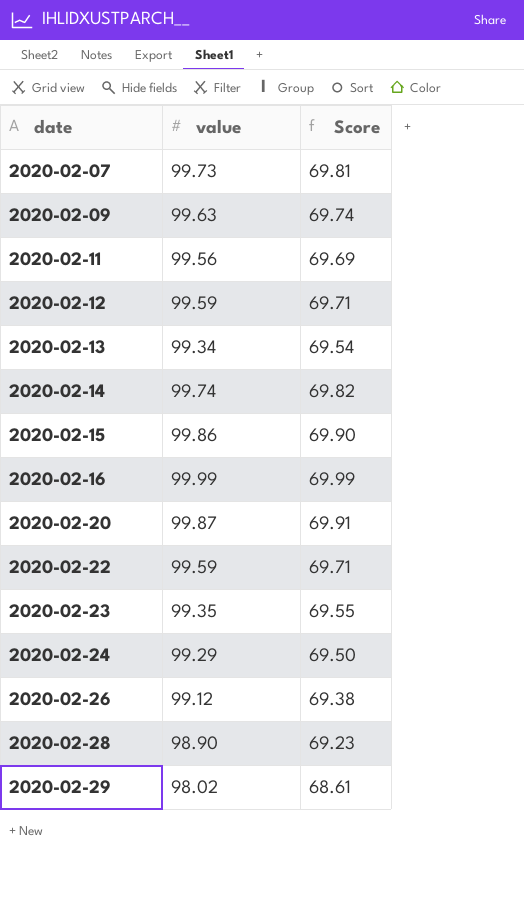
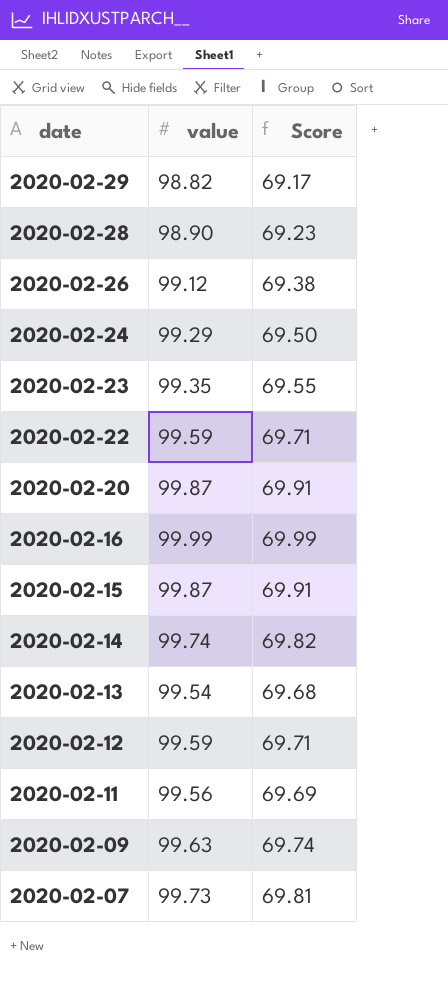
row order: date ascending -> date descending
2020-02-29 | value: 98.02 -> 98.82
2020-02-29 | Score: 68.61 -> 69.17
2020-02-15 | value: 99.86 -> 99.87
2020-02-15 | Score: 69.90 -> 69.91
2020-02-13 | value: 99.34 -> 99.54
2020-02-13 | Score: 69.54 -> 69.68

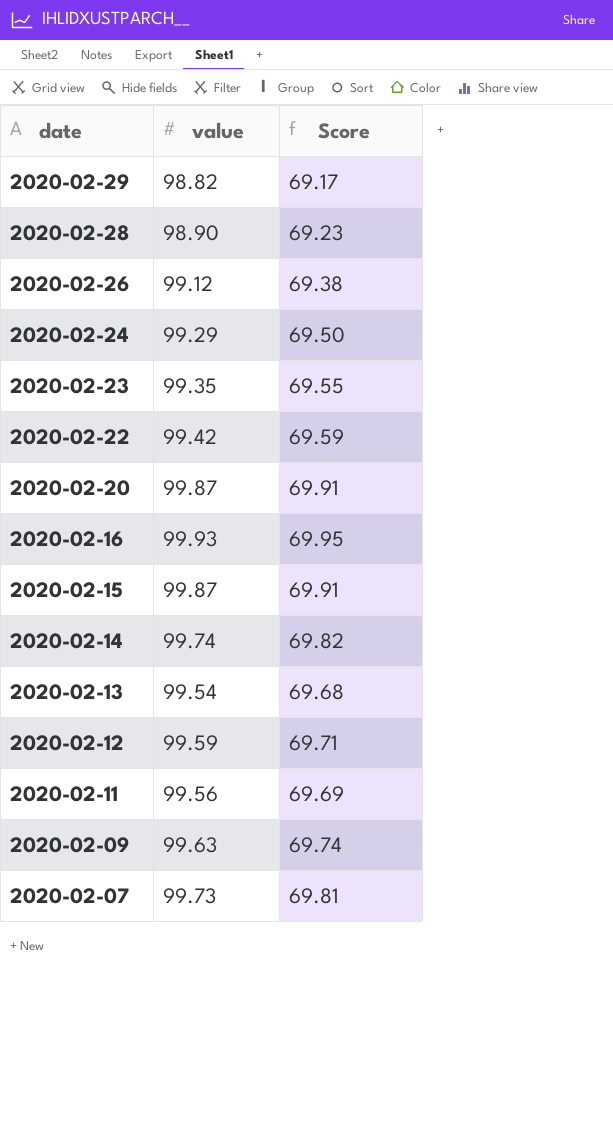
2020-02-22 | value: 99.59 -> 99.42
2020-02-22 | Score: 69.71 -> 69.59
2020-02-16 | value: 99.99 -> 99.93
2020-02-16 | Score: 69.99 -> 69.95

